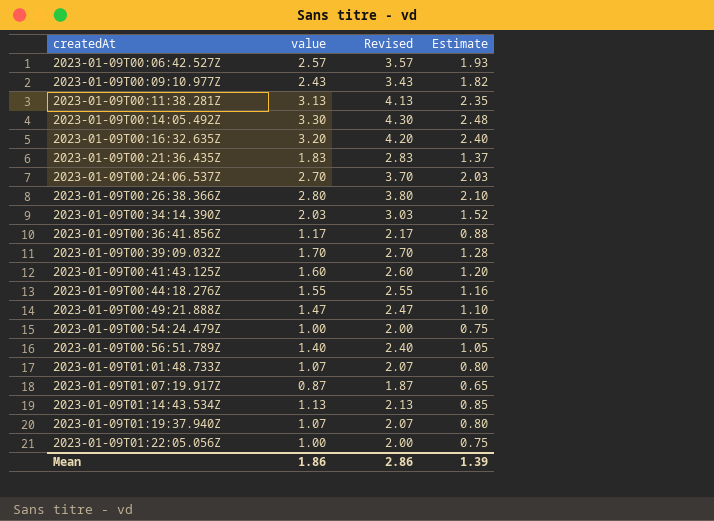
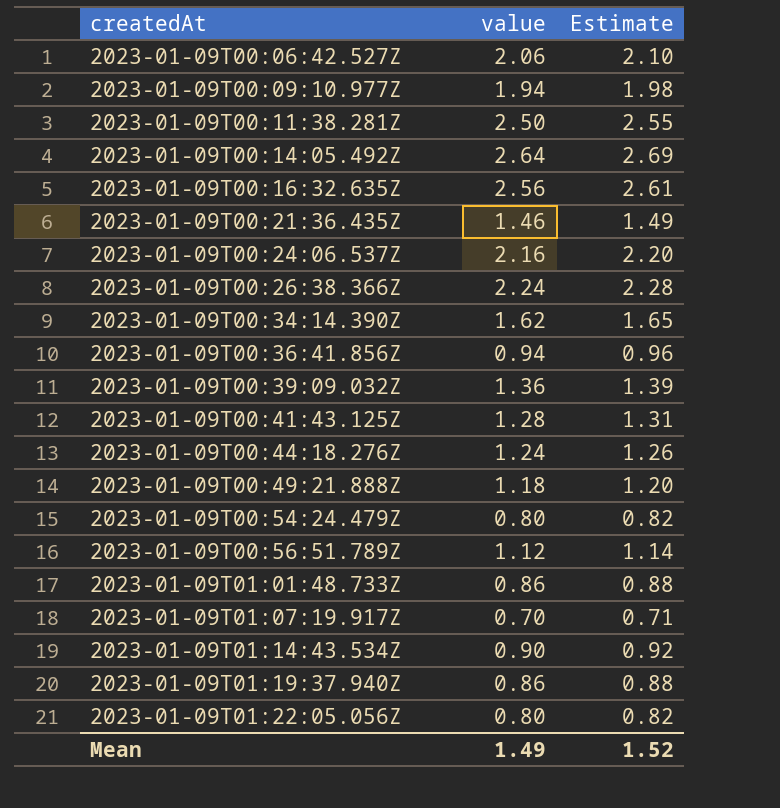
column Revised | formula: [value] + 1 -> none
column Estimate | formula: [value] * 0.75 -> [value] * 1.02
2023-01-09T00:06:42.527Z | value: 2.57 -> 2.06
2023-01-09T00:09:10.977Z | value: 2.43 -> 1.94
2023-01-09T00:11:38.281Z | value: 3.13 -> 2.50
2023-01-09T00:14:05.492Z | value: 3.30 -> 2.64
2023-01-09T00:16:32.635Z | value: 3.20 -> 2.56
2023-01-09T00:21:36.435Z | value: 1.83 -> 1.46
2023-01-09T00:24:06.537Z | value: 2.70 -> 2.16
2023-01-09T00:26:38.366Z | value: 2.80 -> 2.24
2023-01-09T00:34:14.390Z | value: 2.03 -> 1.62
2023-01-09T00:36:41.856Z | value: 1.17 -> 0.94
2023-01-09T00:39:09.032Z | value: 1.70 -> 1.36
2023-01-09T00:41:43.125Z | value: 1.60 -> 1.28
2023-01-09T00:44:18.276Z | value: 1.55 -> 1.24
2023-01-09T00:49:21.888Z | value: 1.47 -> 1.18
2023-01-09T00:54:24.479Z | value: 1.00 -> 0.80
2023-01-09T00:56:51.789Z | value: 1.40 -> 1.12
2023-01-09T01:01:48.733Z | value: 1.07 -> 0.86
2023-01-09T01:07:19.917Z | value: 0.87 -> 0.70
2023-01-09T01:14:43.534Z | value: 1.13 -> 0.90
2023-01-09T01:19:37.940Z | value: 1.07 -> 0.86
2023-01-09T01:22:05.056Z | value: 1.00 -> 0.80
Mean | value: 1.86 -> 1.49
Mean | Estimate: 1.39 -> 1.52

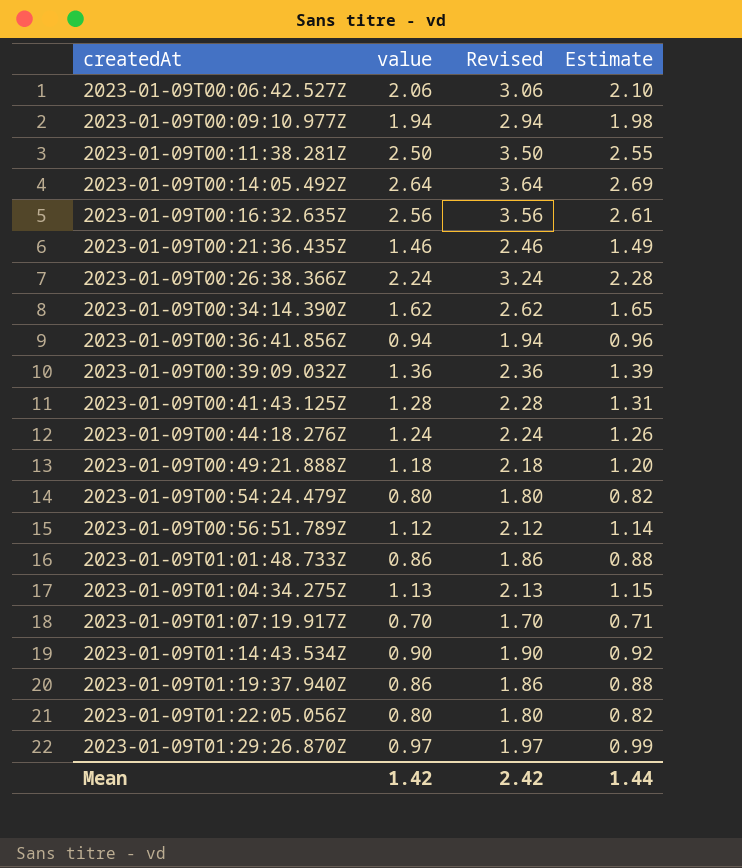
column Revised | formula: none -> [value] + 1
row 2023-01-09T00:24:06.537Z: 2.16 | 2.20 -> none
row 2023-01-09T01:04:34.275Z: none -> 1.13 | 2.13 | 1.15
row 2023-01-09T01:29:26.870Z: none -> 0.97 | 1.97 | 0.99
Mean | value: 1.49 -> 1.42
Mean | Estimate: 1.52 -> 1.44

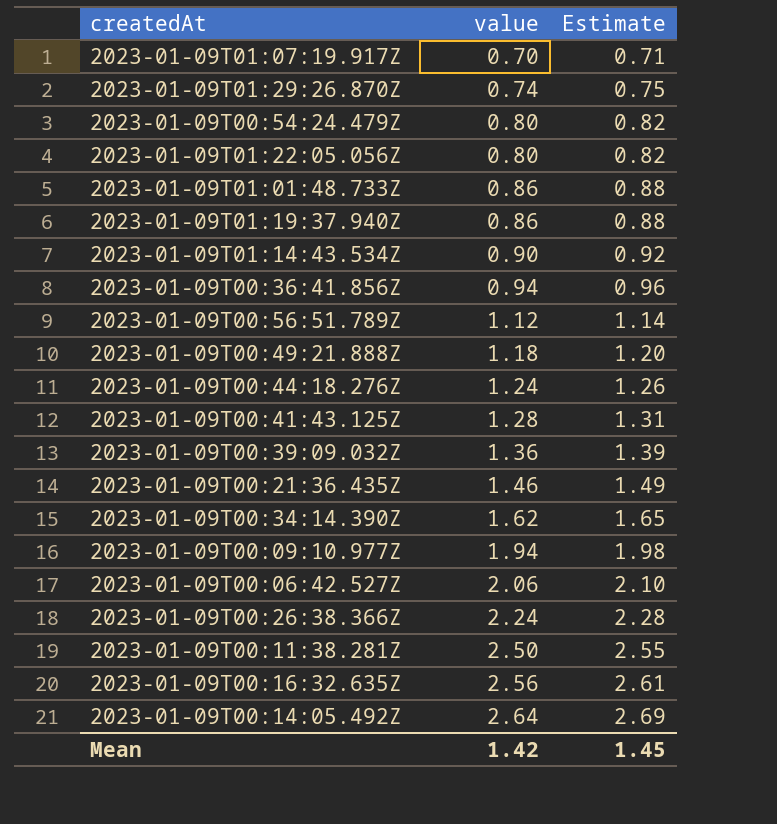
row order: createdAt ascending -> value ascending
column Revised | formula: [value] + 1 -> none
row 2023-01-09T01:04:34.275Z: 1.13 | 2.13 | 1.15 -> none
2023-01-09T01:29:26.870Z | value: 0.97 -> 0.74
2023-01-09T01:29:26.870Z | Estimate: 0.99 -> 0.75
Mean | Estimate: 1.44 -> 1.45

